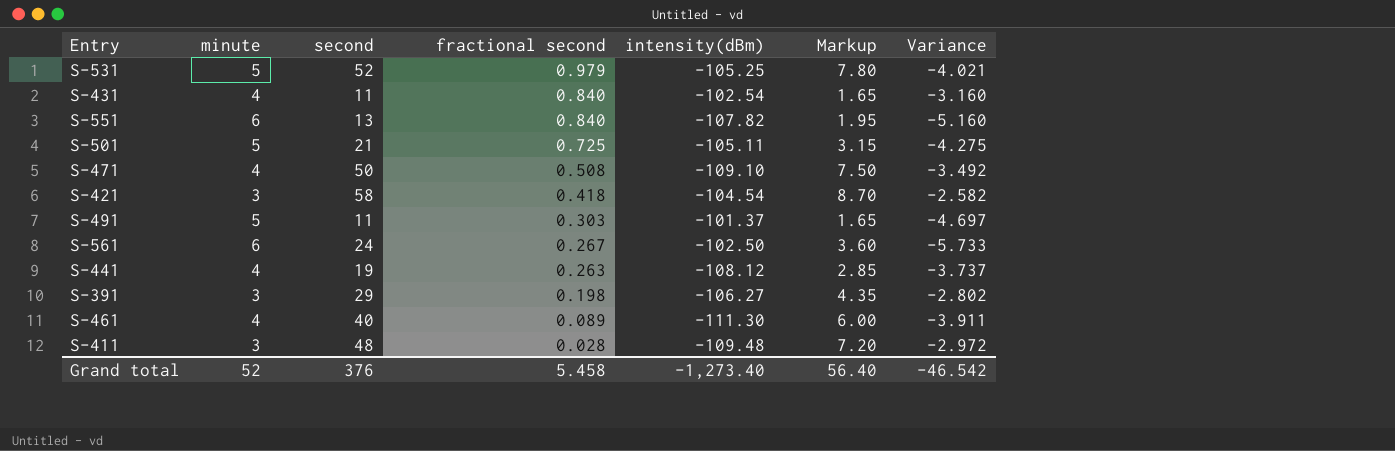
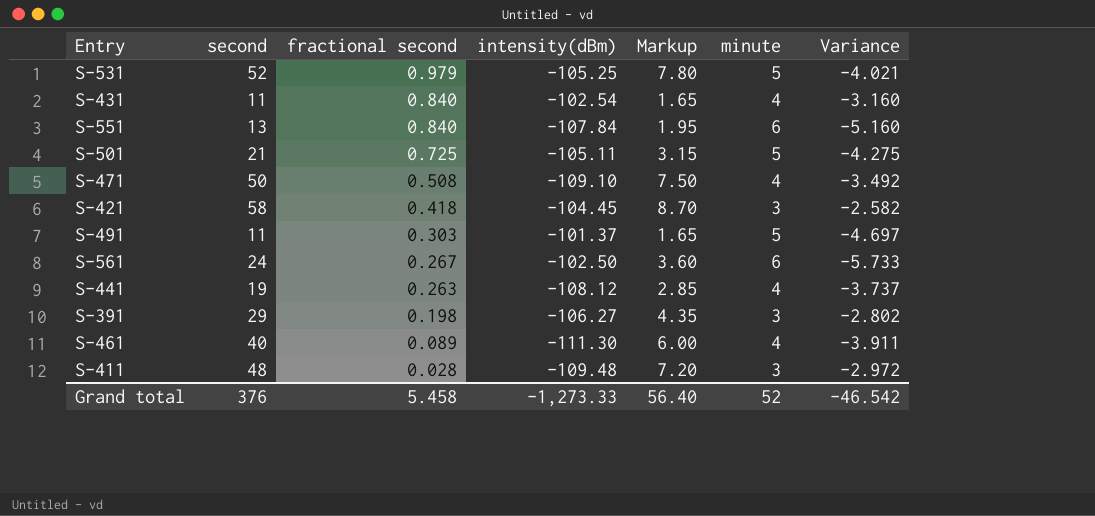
column minute | position: 2 -> 6
S-551 | intensity(dBm): -107.82 -> -107.84
S-421 | intensity(dBm): -104.54 -> -104.45
Grand total | intensity(dBm): -1,273.40 -> -1,273.33

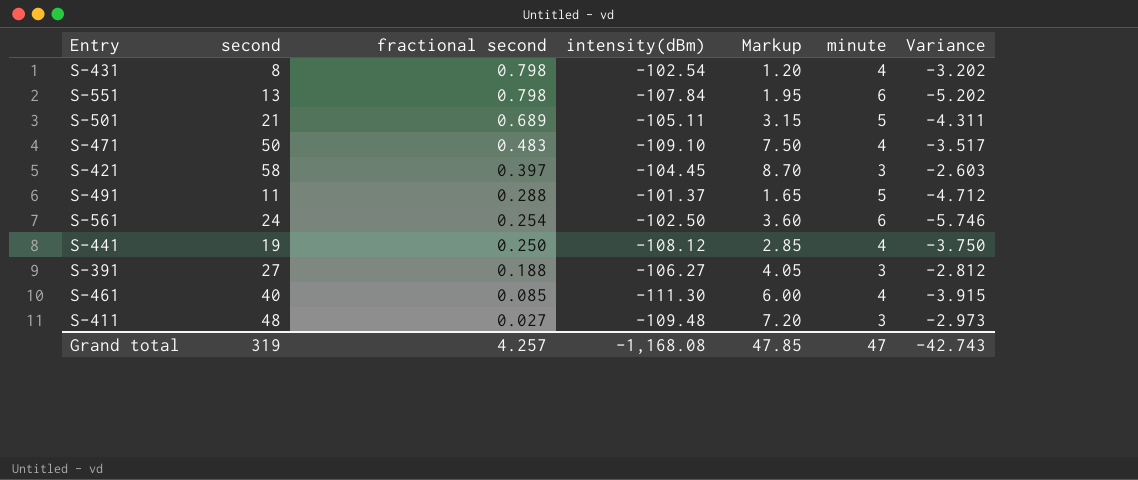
row S-531: 52 | 0.979 | -105.25 | 7.80 | 5 | -4.021 -> none
S-431 | second: 11 -> 8
S-431 | fractional second: 0.840 -> 0.798
S-431 | Markup: 1.65 -> 1.20
S-431 | Variance: -3.160 -> -3.202
S-551 | fractional second: 0.840 -> 0.798
S-551 | Variance: -5.160 -> -5.202
S-501 | fractional second: 0.725 -> 0.689
S-501 | Variance: -4.275 -> -4.311
S-471 | fractional second: 0.508 -> 0.483
S-471 | Variance: -3.492 -> -3.517
S-421 | fractional second: 0.418 -> 0.397
S-421 | Variance: -2.582 -> -2.603
S-491 | fractional second: 0.303 -> 0.288
S-491 | Variance: -4.697 -> -4.712
S-561 | fractional second: 0.267 -> 0.254
S-561 | Variance: -5.733 -> -5.746
S-441 | fractional second: 0.263 -> 0.250
S-441 | Variance: -3.737 -> -3.750
S-391 | second: 29 -> 27
S-391 | fractional second: 0.198 -> 0.188
S-391 | Markup: 4.35 -> 4.05
S-391 | Variance: -2.802 -> -2.812
S-461 | fractional second: 0.089 -> 0.085
S-461 | Variance: -3.911 -> -3.915
S-411 | fractional second: 0.028 -> 0.027
S-411 | Variance: -2.972 -> -2.973
Grand total | second: 376 -> 319
Grand total | fractional second: 5.458 -> 4.257
Grand total | intensity(dBm): -1,273.33 -> -1,168.08
Grand total | Markup: 56.40 -> 47.85
Grand total | minute: 52 -> 47
Grand total | Variance: -46.542 -> -42.743

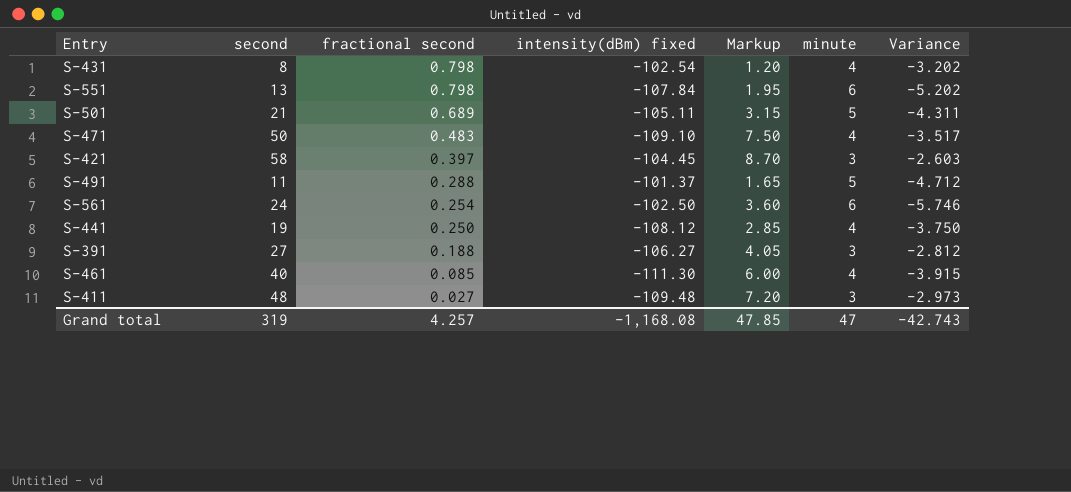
column name: intensity(dBm) -> intensity(dBm) fixed

